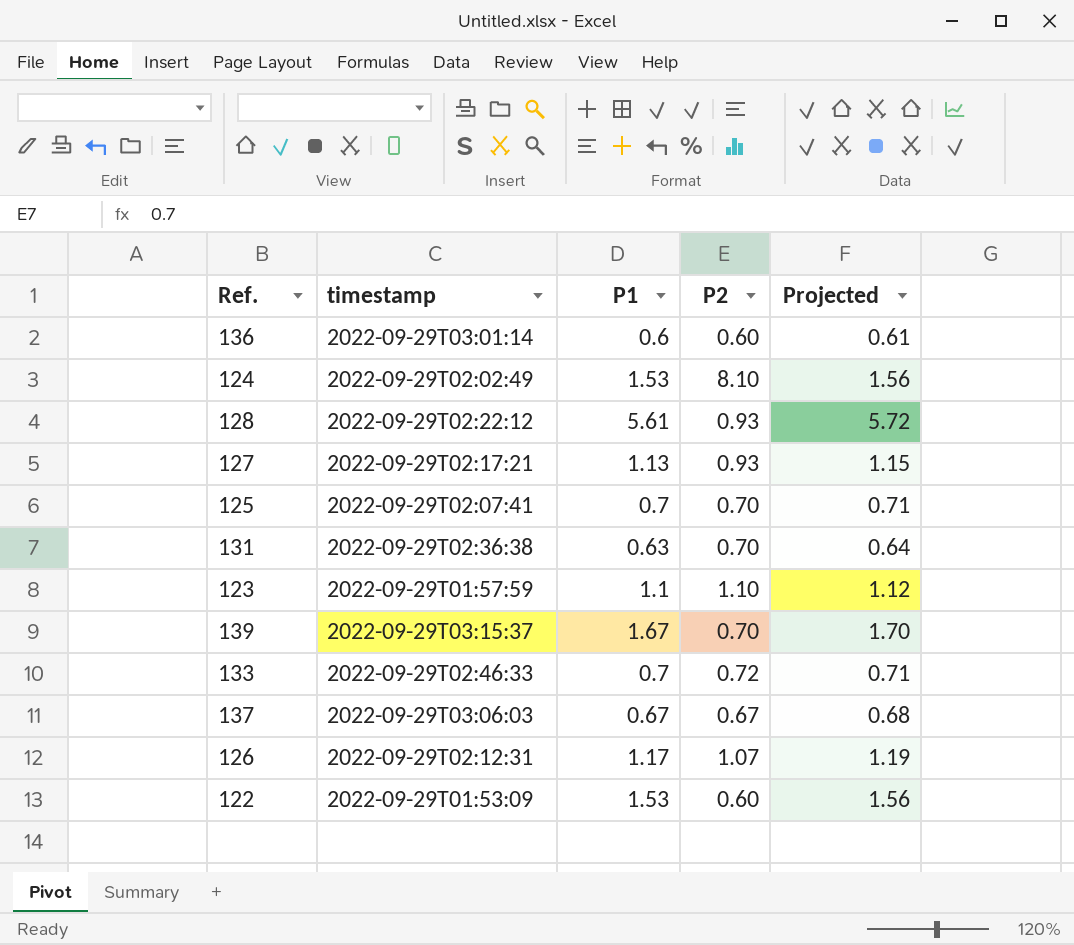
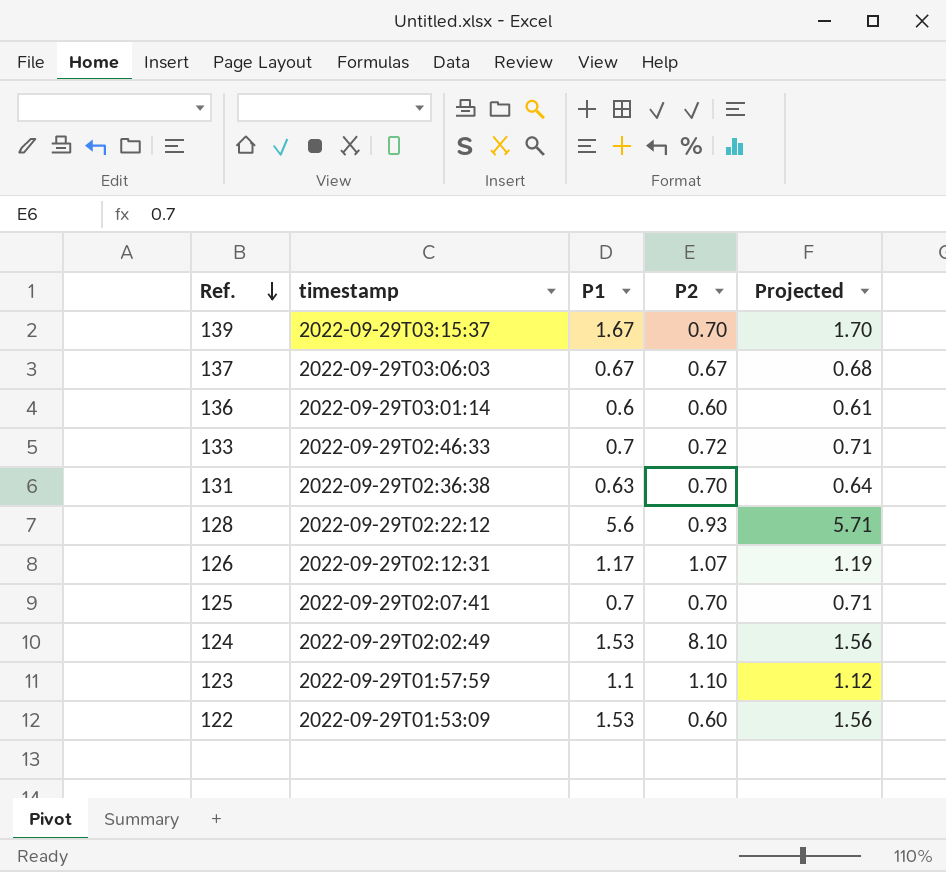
row order: none -> Ref. descending
row 127: 2022-09-29T02:17:21 | 1.13 | 0.93 | 1.15 -> none
128 | P1: 5.61 -> 5.6
128 | Projected: 5.72 -> 5.71

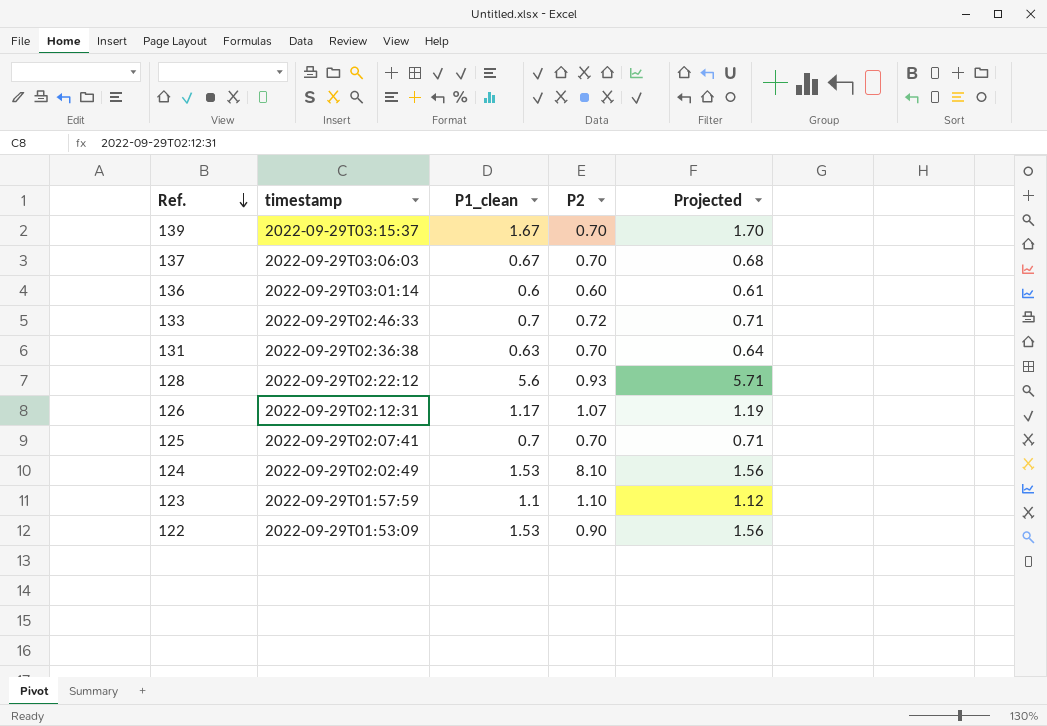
column name: P1 -> P1_clean
137 | P2: 0.67 -> 0.70
122 | P2: 0.60 -> 0.90

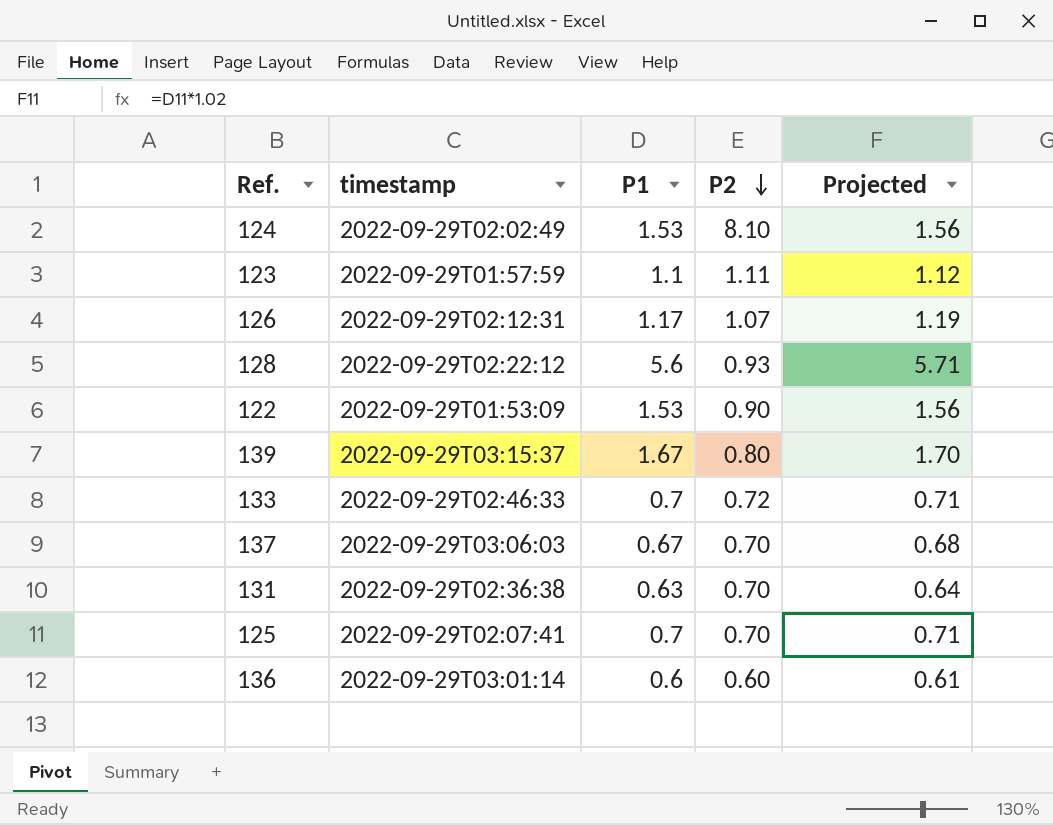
row order: Ref. descending -> P2 descending
column name: P1_clean -> P1
123 | P2: 1.10 -> 1.11
139 | P2: 0.70 -> 0.80

